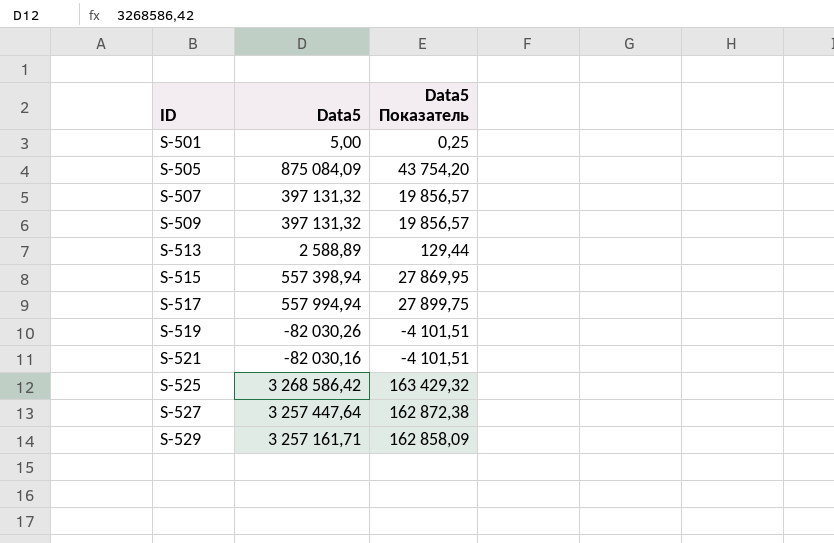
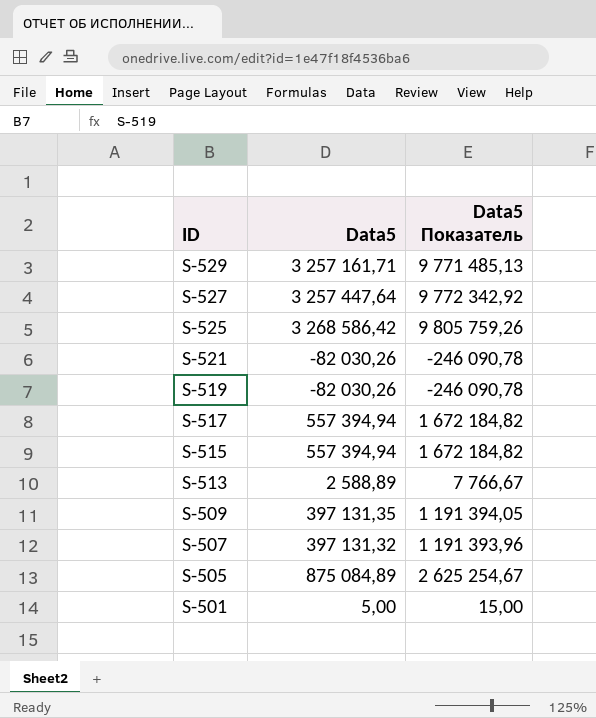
row order: ID ascending -> ID descending
column Data5 Показатель | formula: [Data5] * 0,05 -> [Data5] * 3
S-521 | Data5: -82 030,16 -> -82 030,26
S-517 | Data5: 557 994,94 -> 557 394,94
S-515 | Data5: 557 398,94 -> 557 394,94
S-509 | Data5: 397 131,32 -> 397 131,35
S-505 | Data5: 875 084,09 -> 875 084,89

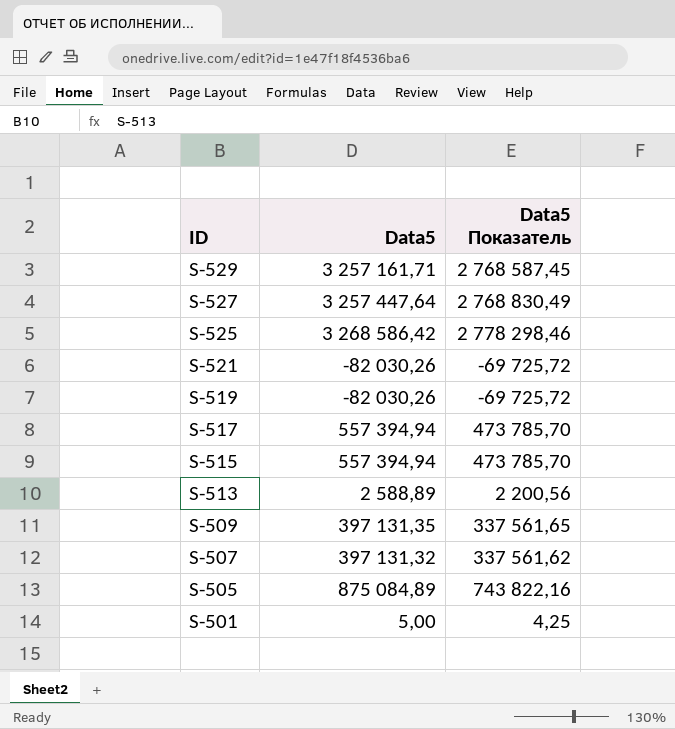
column Data5 Показатель | formula: [Data5] * 3 -> [Data5] * 0,85

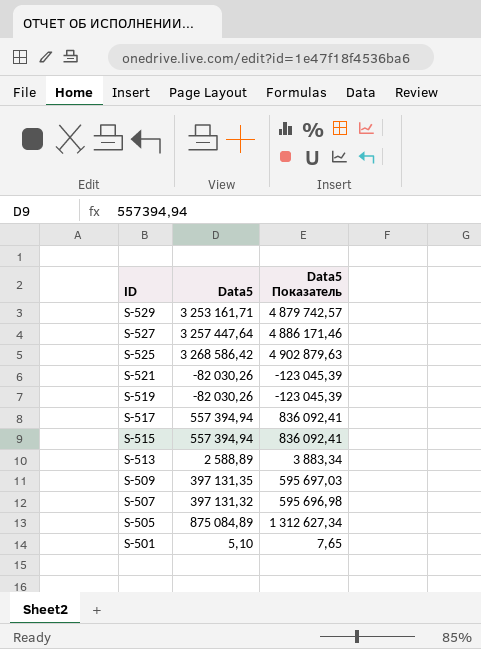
column Data5 Показатель | formula: [Data5] * 0,85 -> [Data5] * 1,5
S-529 | Data5: 3 257 161,71 -> 3 253 161,71
S-501 | Data5: 5,00 -> 5,10

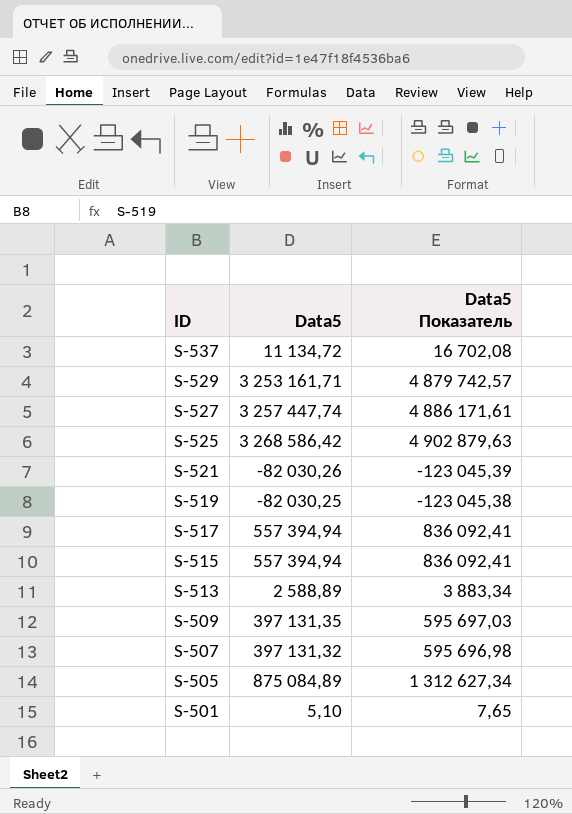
row S-537: none -> 11 134,72 | 16 702,08
S-527 | Data5: 3 257 447,64 -> 3 257 447,74
S-527 | Data5 Показатель: 4 886 171,46 -> 4 886 171,61
S-519 | Data5: -82 030,26 -> -82 030,25
S-519 | Data5 Показатель: -123 045,39 -> -123 045,38

